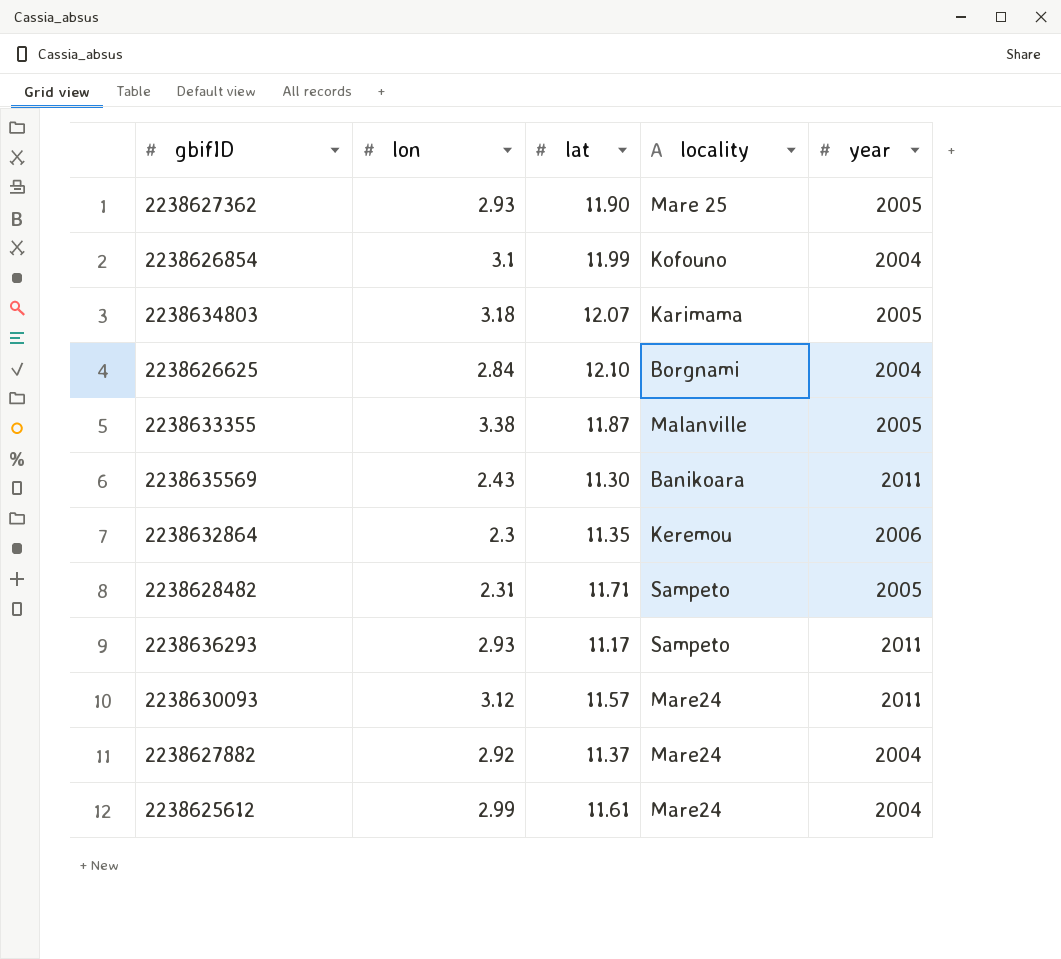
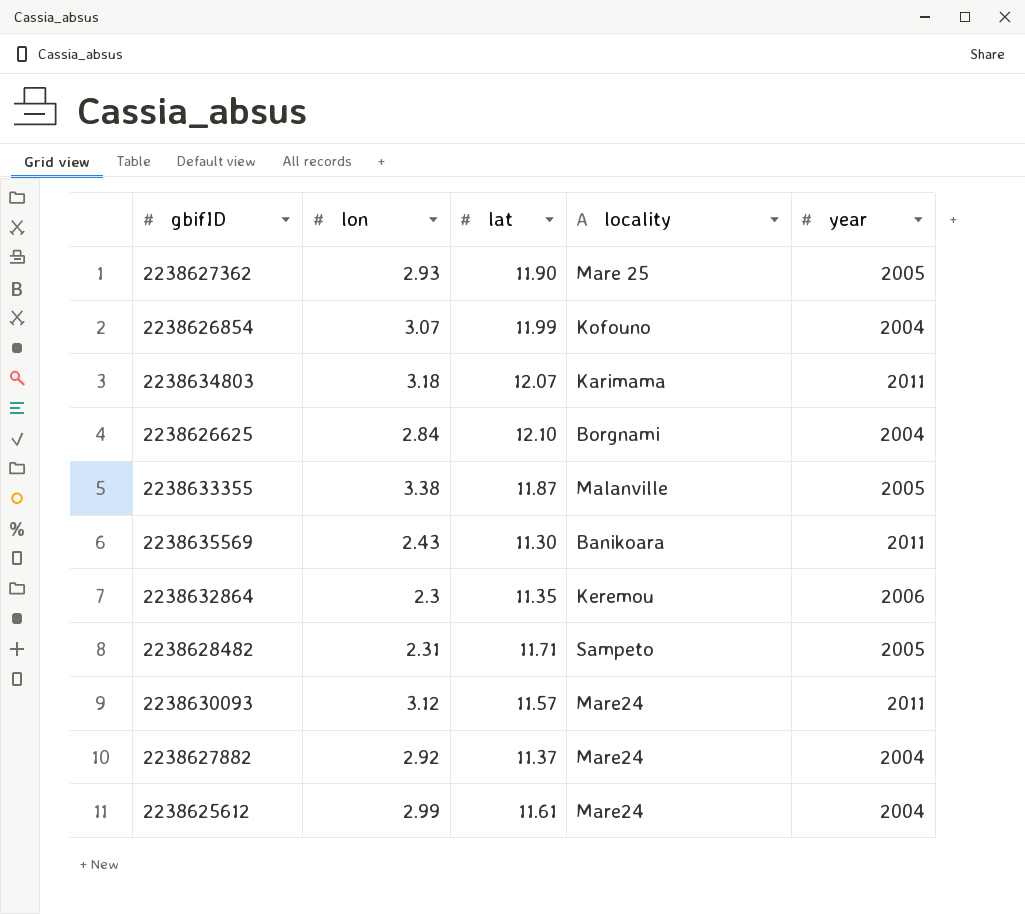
row 2238636293: 2.93 | 11.17 | Sampeto | 2011 -> none
2238626854 | lon: 3.1 -> 3.07
2238634803 | year: 2005 -> 2011

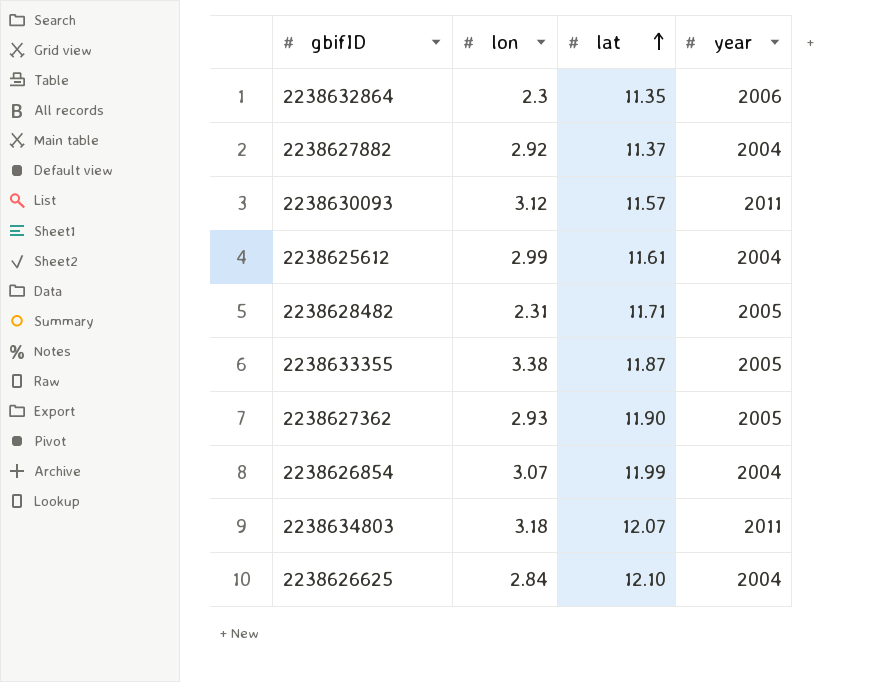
row order: none -> lat ascending
column locality | position: 4 -> none
row 2238635569: 2.43 | 11.30 | Banikoara | 2011 -> none

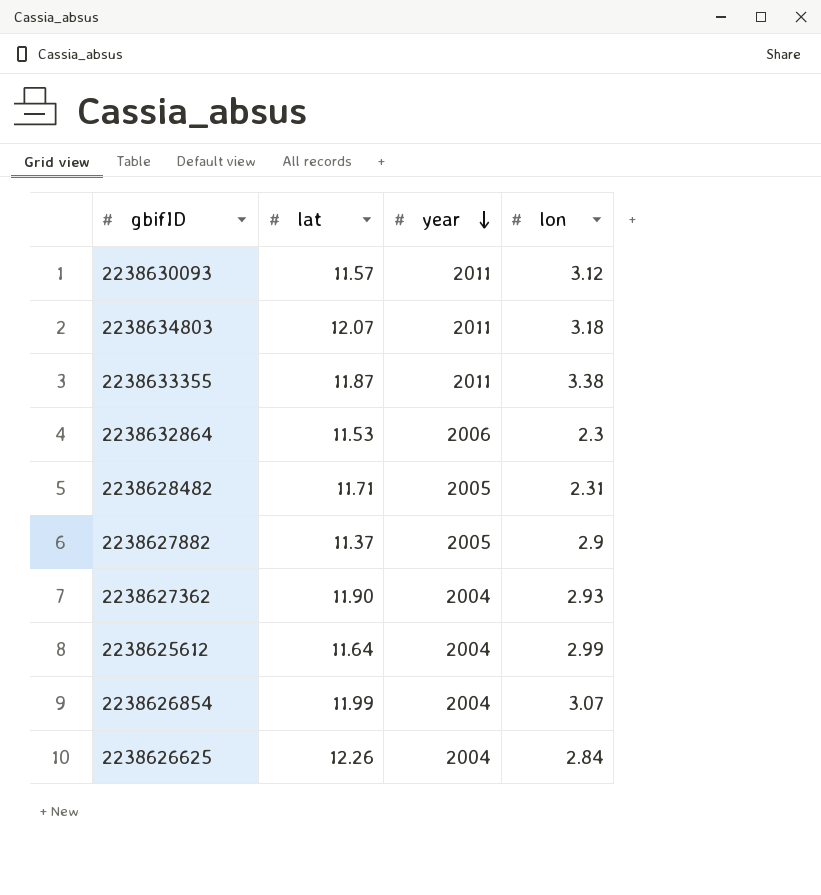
row order: lat ascending -> year descending
column lon | position: 2 -> 4
2238633355 | year: 2005 -> 2011
2238632864 | lat: 11.35 -> 11.53
2238627882 | year: 2004 -> 2005
2238627882 | lon: 2.92 -> 2.9
2238627362 | year: 2005 -> 2004
2238625612 | lat: 11.61 -> 11.64
2238626625 | lat: 12.10 -> 12.26

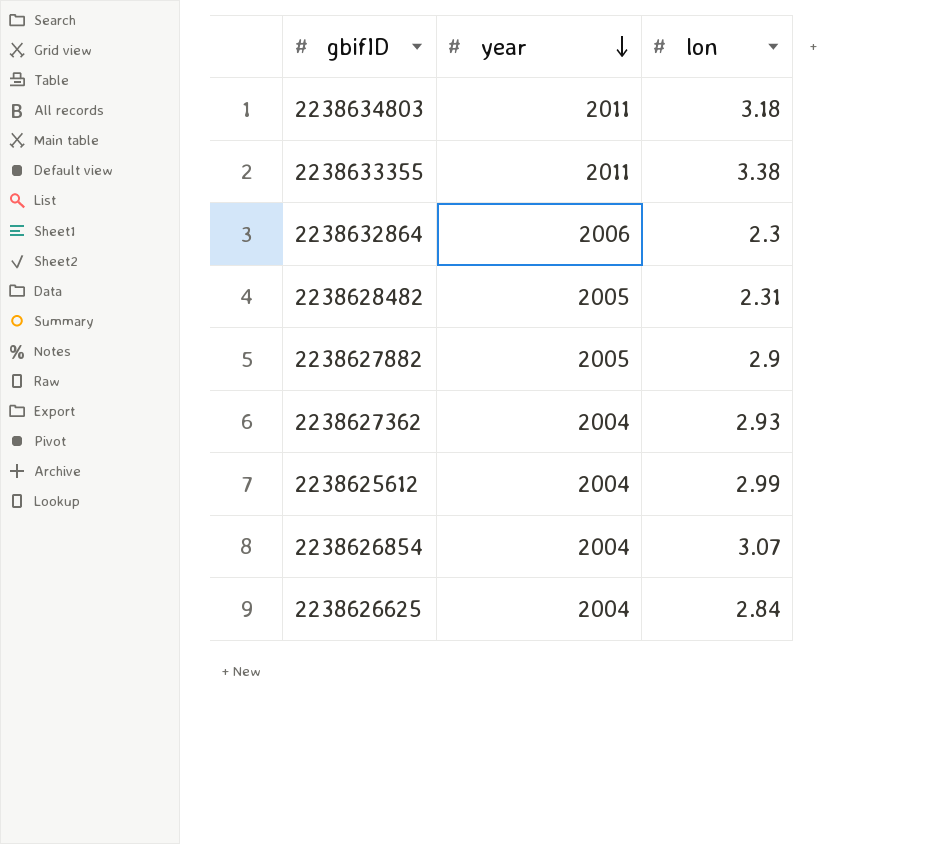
column lat | position: 2 -> none
row 2238630093: 11.57 | 2011 | 3.12 -> none

